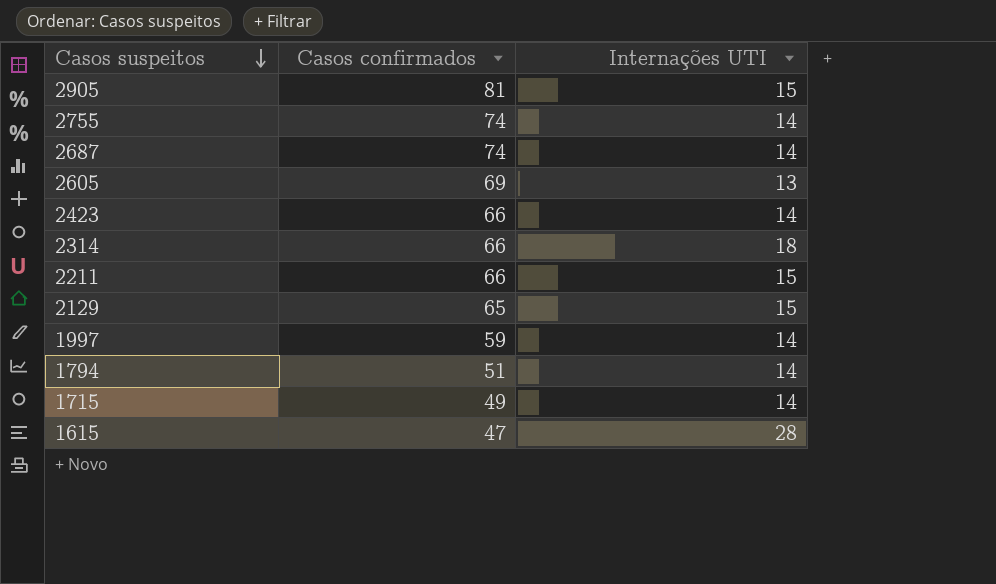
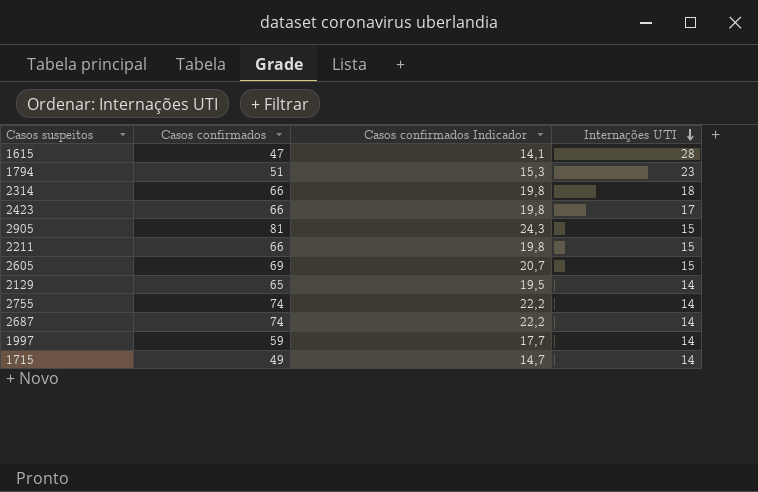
row order: Casos suspeitos descending -> Internações UTI descending
column Casos confirmados Indicador | formula: none -> [Casos confirmados] * 0,3
1794 | Internações UTI: 14 -> 23
2423 | Internações UTI: 14 -> 17
2605 | Internações UTI: 13 -> 15
2129 | Internações UTI: 15 -> 14

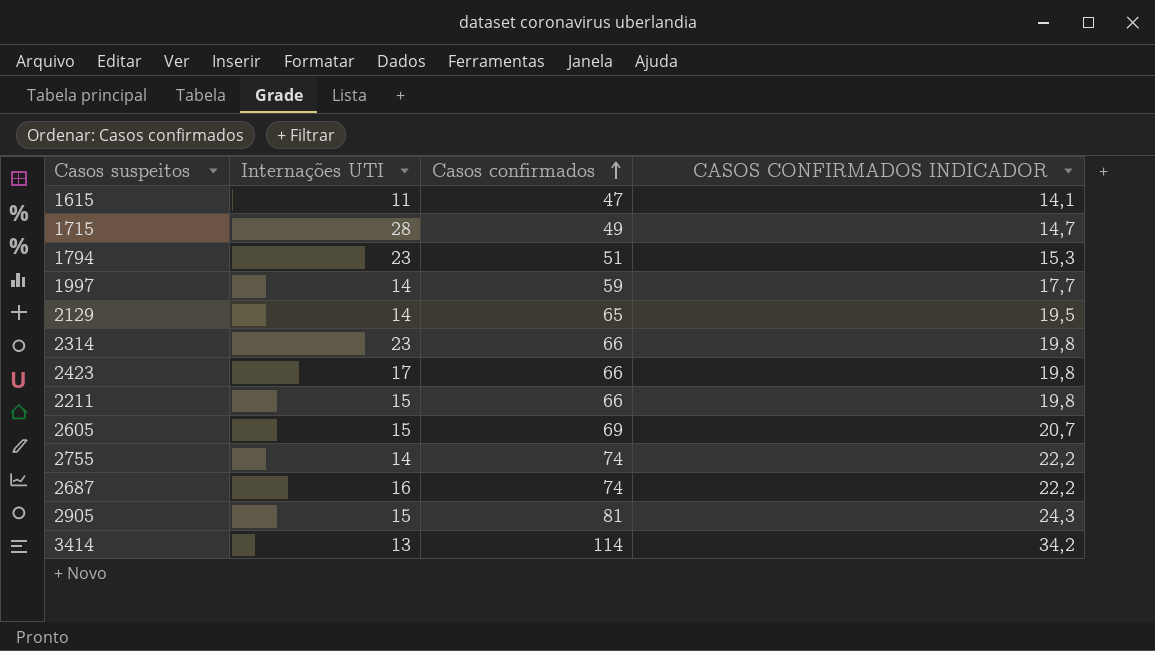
row order: Internações UTI descending -> Casos confirmados ascending
column Internações UTI | position: 4 -> 2
column name: Casos confirmados Indicador -> CASOS CONFIRMADOS INDICADOR
1615 | Internações UTI: 28 -> 11
1715 | Internações UTI: 14 -> 28
2314 | Internações UTI: 18 -> 23
2687 | Internações UTI: 14 -> 16
row 3414: none -> 13 | 114 | 34,2

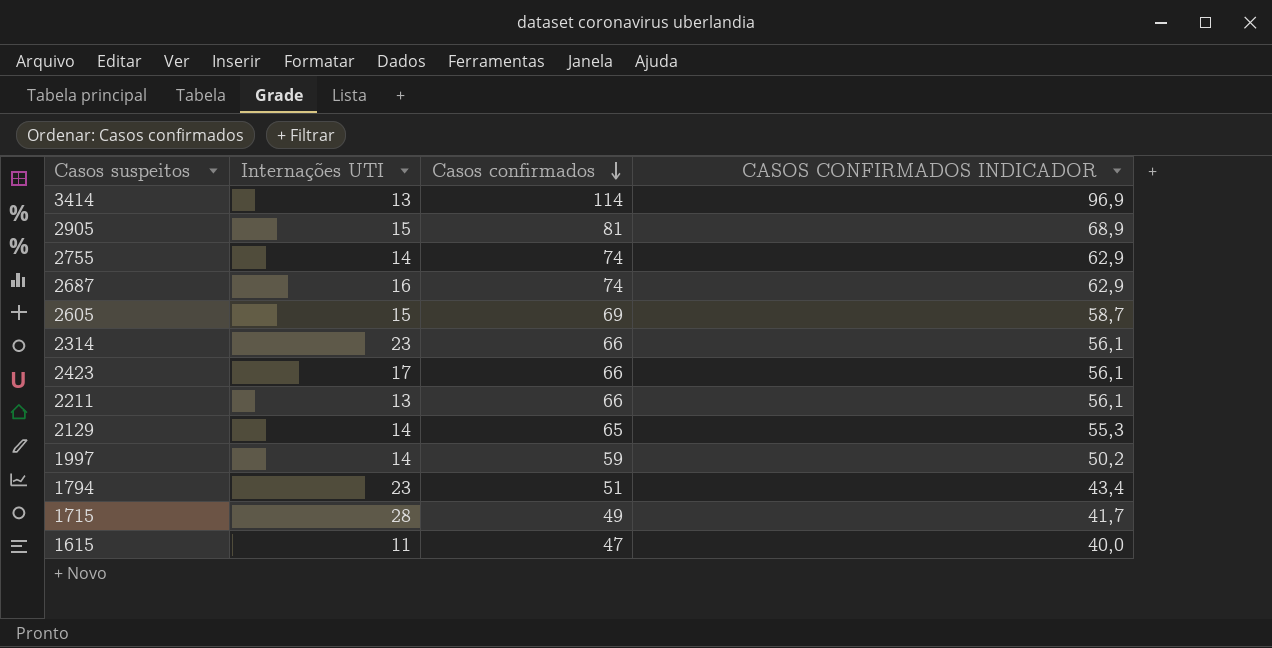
row order: Casos confirmados ascending -> Casos confirmados descending
column CASOS CONFIRMADOS INDICADOR | formula: [Casos confirmados] * 0,3 -> [Casos confirmados] * 0,85
2211 | Internações UTI: 15 -> 13

